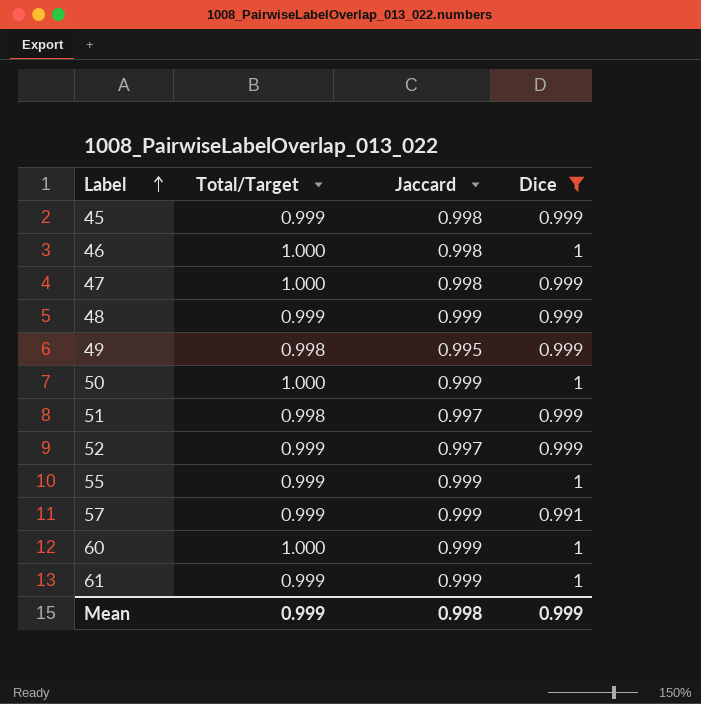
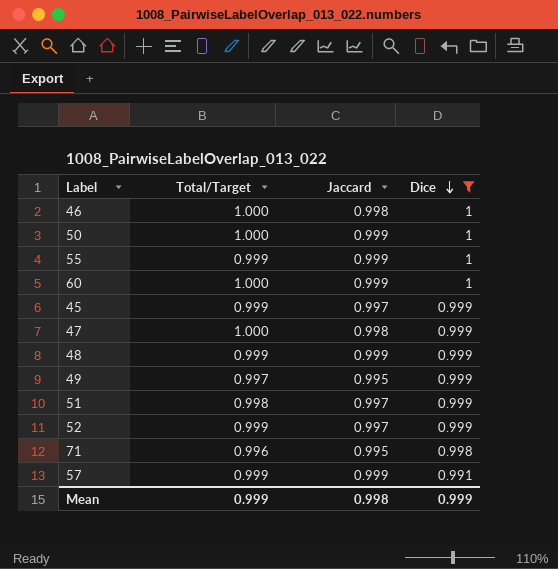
row order: Label ascending -> Dice descending
row 61: 0.999 | 0.999 | 1 -> none
45 | Jaccard: 0.998 -> 0.997
49 | Total/Target: 0.998 -> 0.997
row 71: none -> 0.996 | 0.995 | 0.998

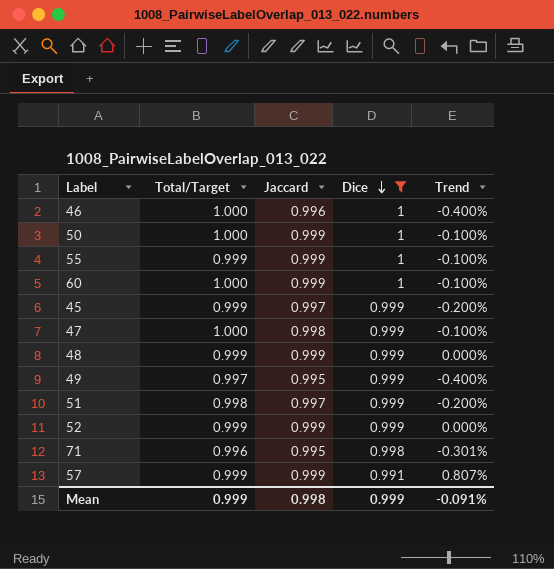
column Trend | formula: none -> ([Jaccard] - [Dice]) / [Dice]
46 | Jaccard: 0.998 -> 0.996
52 | Jaccard: 0.997 -> 0.999

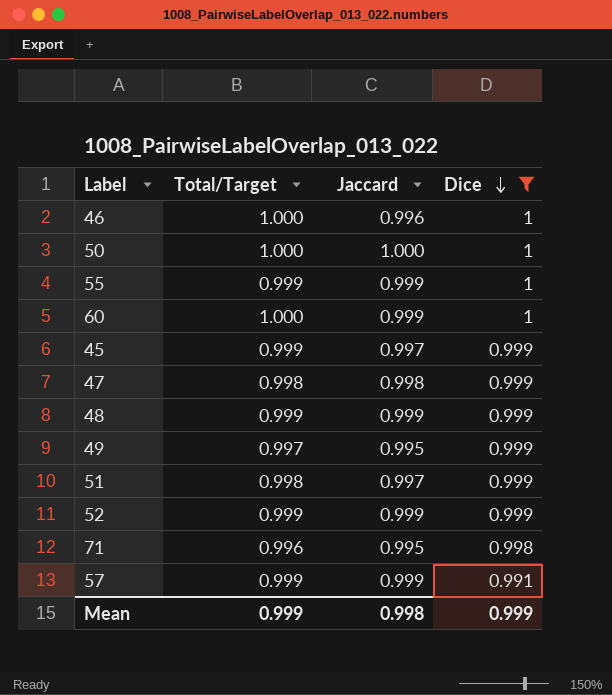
column Trend | formula: ([Jaccard] - [Dice]) / [Dice] -> none
50 | Jaccard: 0.999 -> 1.000
47 | Total/Target: 1.000 -> 0.998

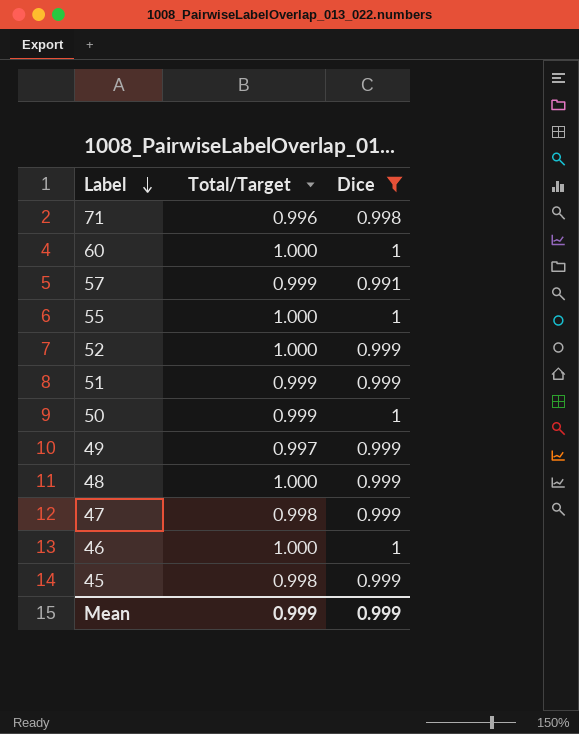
row order: Dice descending -> Label descending
column Jaccard | position: 3 -> none
55 | Total/Target: 0.999 -> 1.000
52 | Total/Target: 0.999 -> 1.000
51 | Total/Target: 0.998 -> 0.999
50 | Total/Target: 1.000 -> 0.999
48 | Total/Target: 0.999 -> 1.000
45 | Total/Target: 0.999 -> 0.998

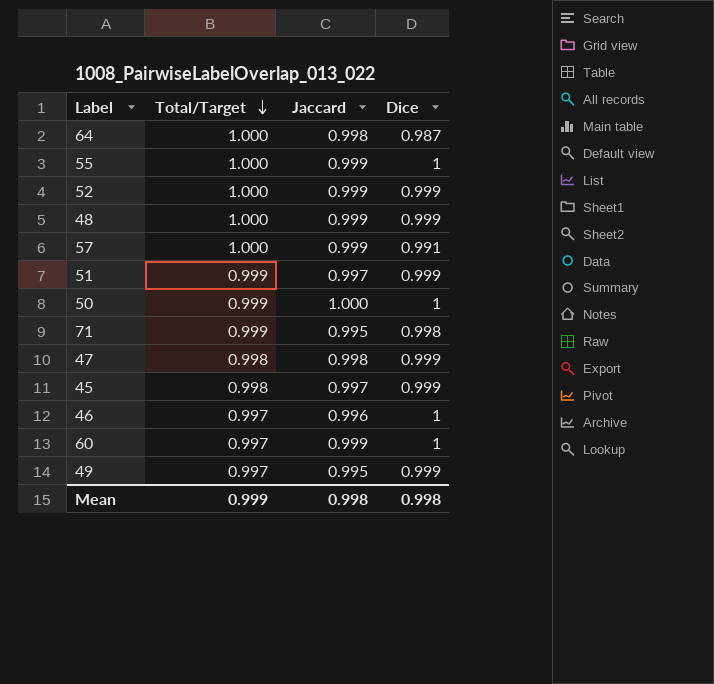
filter: Dice != 0.987 -> none
row order: Label descending -> Total/Target descending
column Jaccard | position: none -> 3
57 | Total/Target: 0.999 -> 1.000
71 | Total/Target: 0.996 -> 0.999
46 | Total/Target: 1.000 -> 0.997
60 | Total/Target: 1.000 -> 0.997
Mean | Dice: 0.999 -> 0.998

